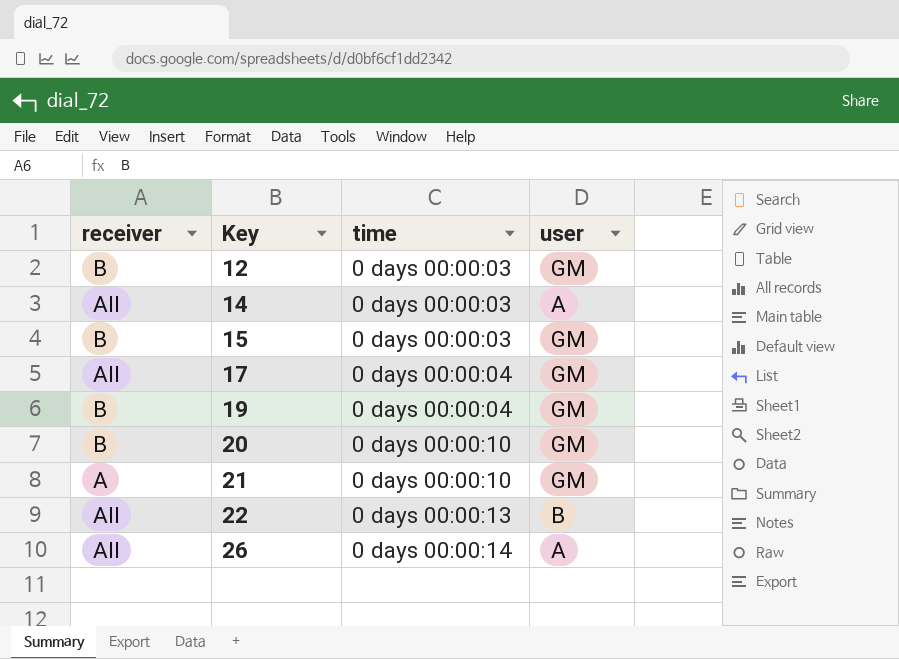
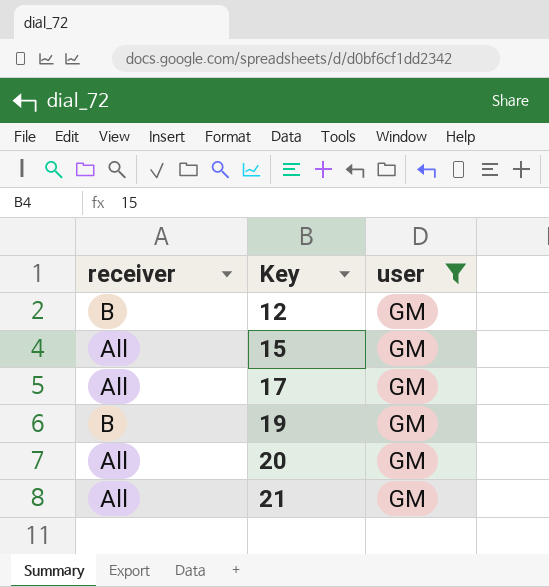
filter: none -> user = GM
column time | position: 3 -> none
15 | receiver: B -> All
20 | receiver: B -> All
21 | receiver: A -> All

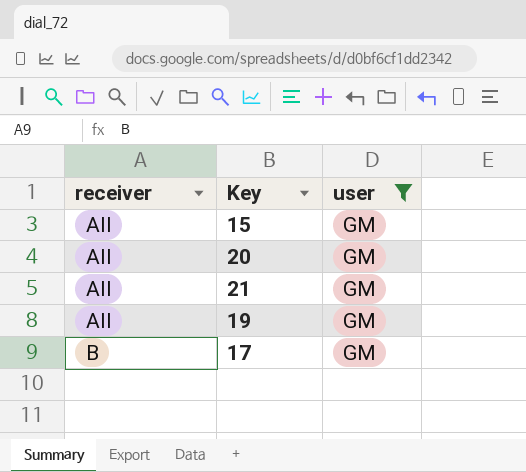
row order: Key ascending -> receiver ascending
row 12: B | GM -> none
19 | receiver: B -> All
17 | receiver: All -> B

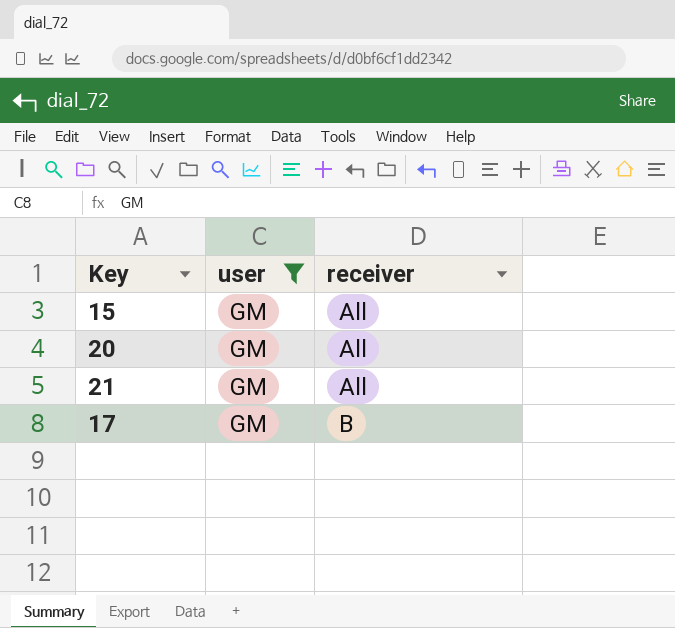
column receiver | position: 1 -> 3
row 19: All | GM -> none

